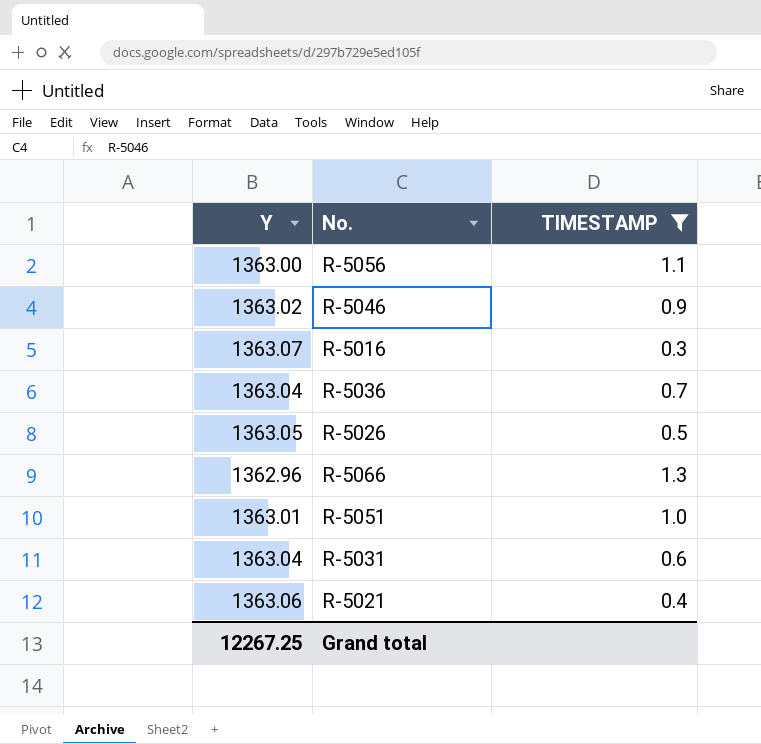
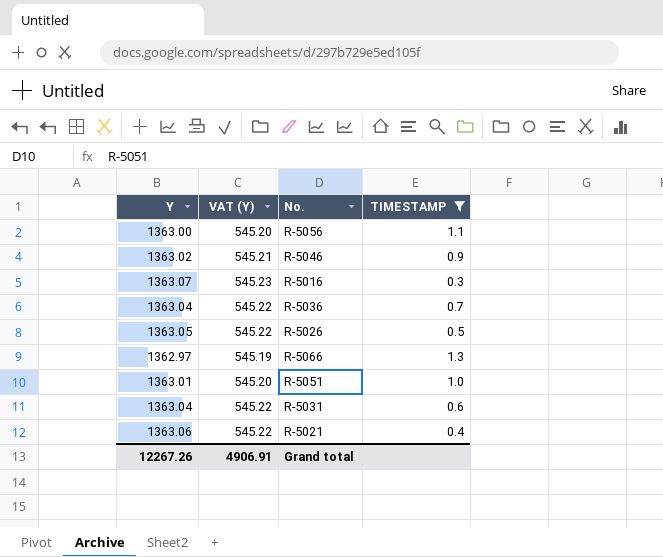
column VAT (Y) | formula: none -> [Y] * 0.4
R-5066 | Y: 1362.96 -> 1362.97
Grand total | Y: 12267.25 -> 12267.26

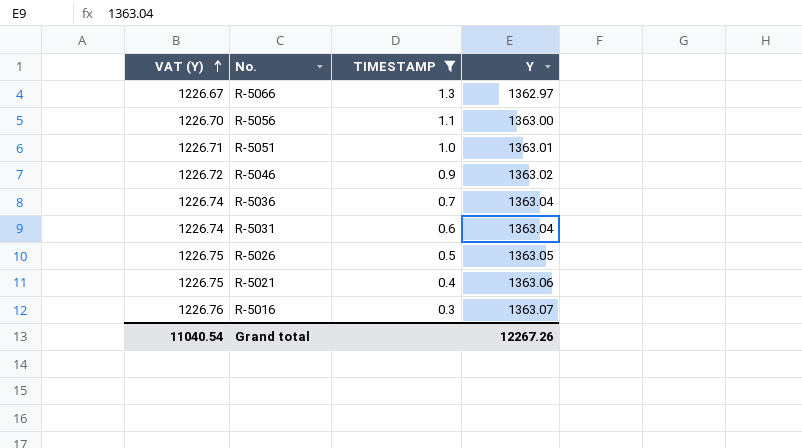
row order: none -> VAT (Y) ascending
column VAT (Y) | formula: [Y] * 0.4 -> [Y] * 0.9
column Y | position: 1 -> 4
Grand total | VAT (Y): 4906.91 -> 11040.54

